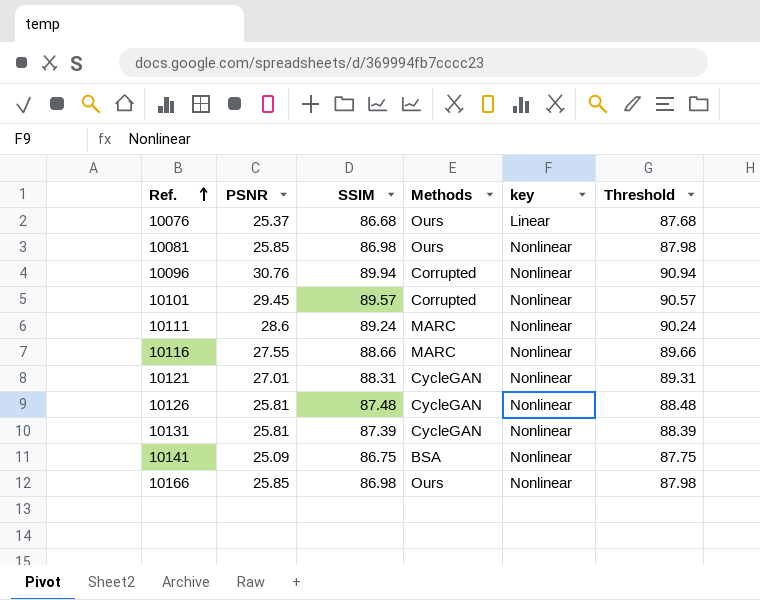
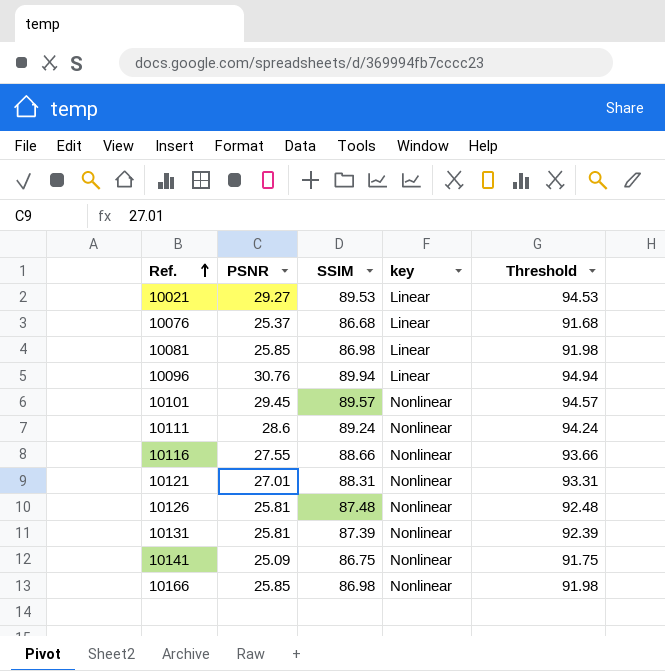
column Methods | position: 4 -> none
column Threshold | formula: [SSIM] + 1 -> [SSIM] + 5
row 10021: none -> 29.27 | 89.53 | Linear | 94.53
10081 | key: Nonlinear -> Linear
10096 | key: Nonlinear -> Linear

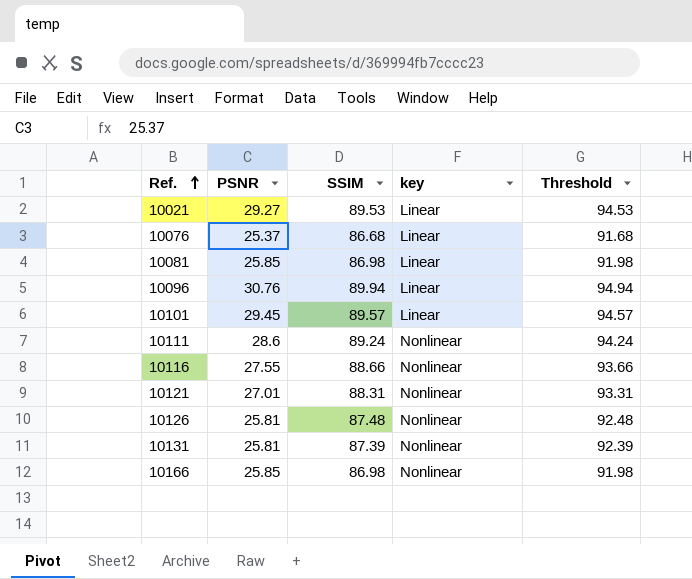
row 10141: 25.09 | 86.75 | Nonlinear | 91.75 -> none
10101 | key: Nonlinear -> Linear

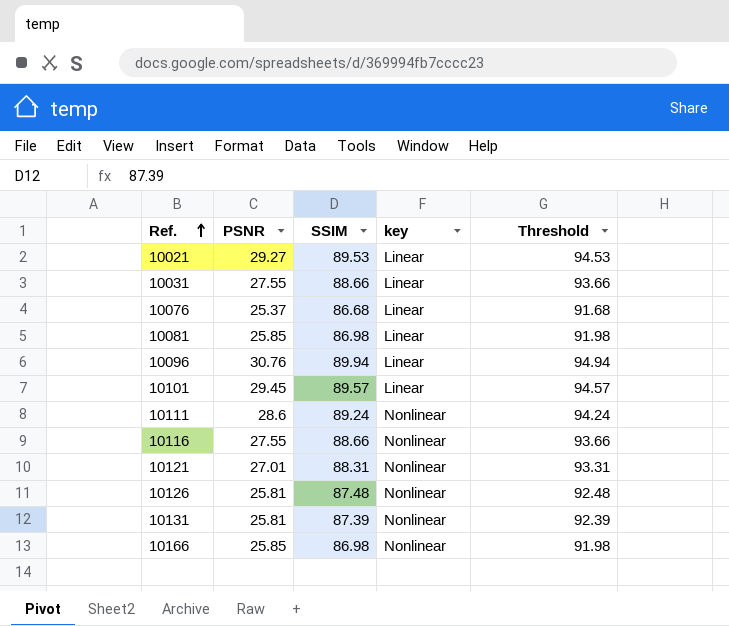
row 10031: none -> 27.55 | 88.66 | Linear | 93.66

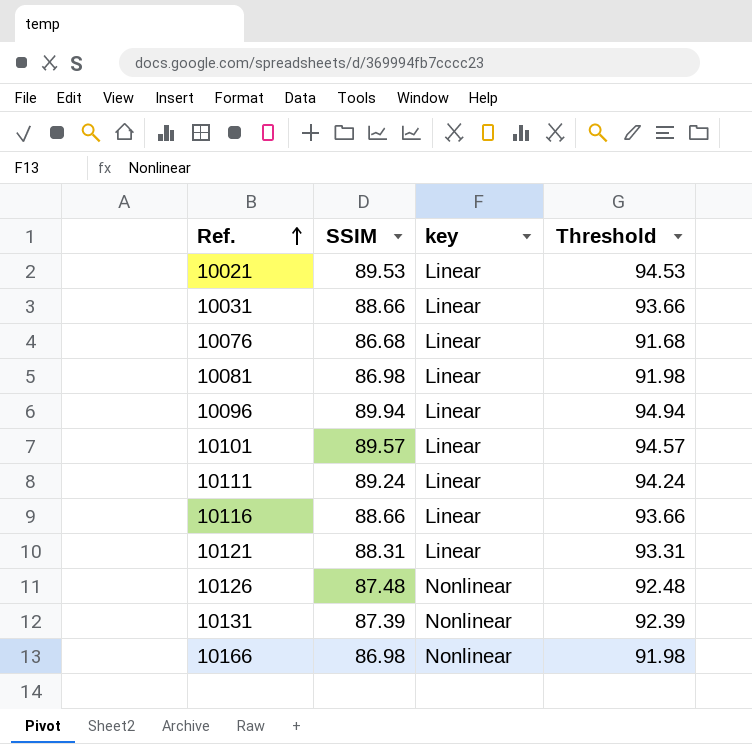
column PSNR | position: 2 -> none
10111 | key: Nonlinear -> Linear
10116 | key: Nonlinear -> Linear
10121 | key: Nonlinear -> Linear

